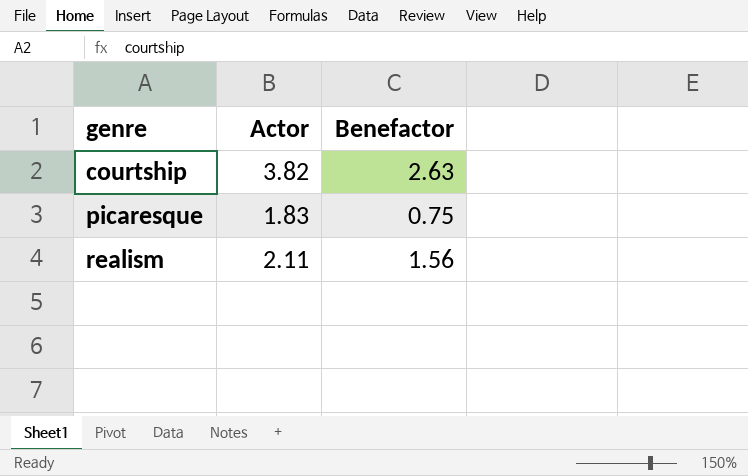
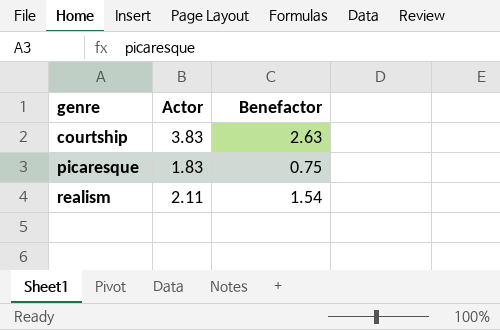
courtship | Actor: 3.82 -> 3.83
realism | Benefactor: 1.56 -> 1.54

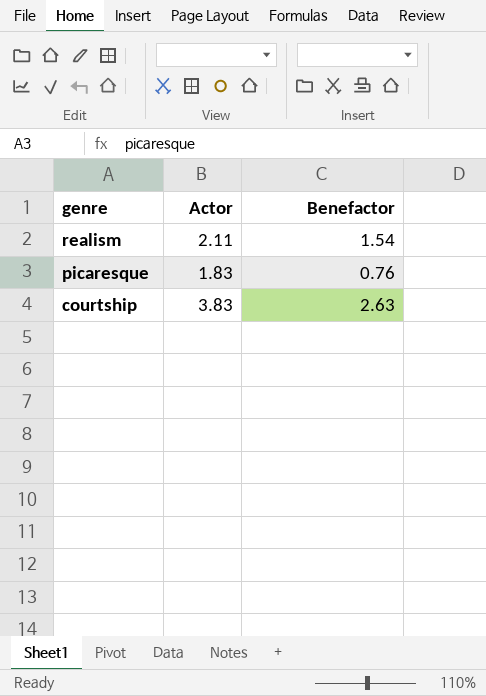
row order: genre ascending -> genre descending
picaresque | Benefactor: 0.75 -> 0.76

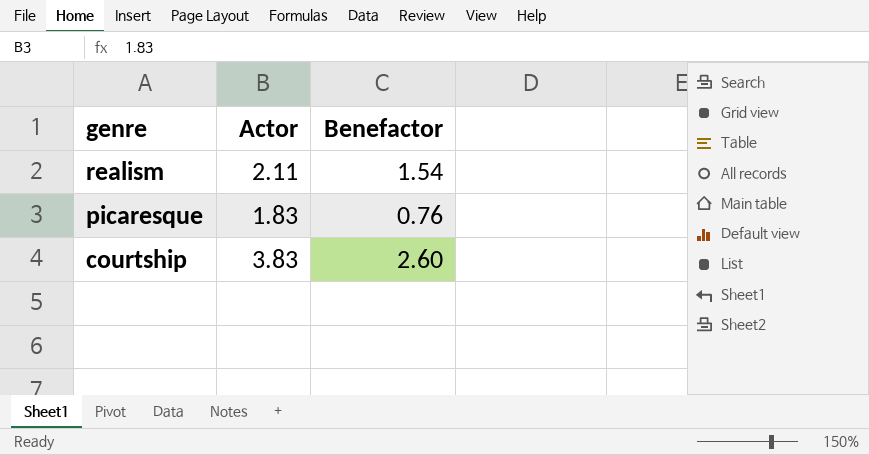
courtship | Benefactor: 2.63 -> 2.60

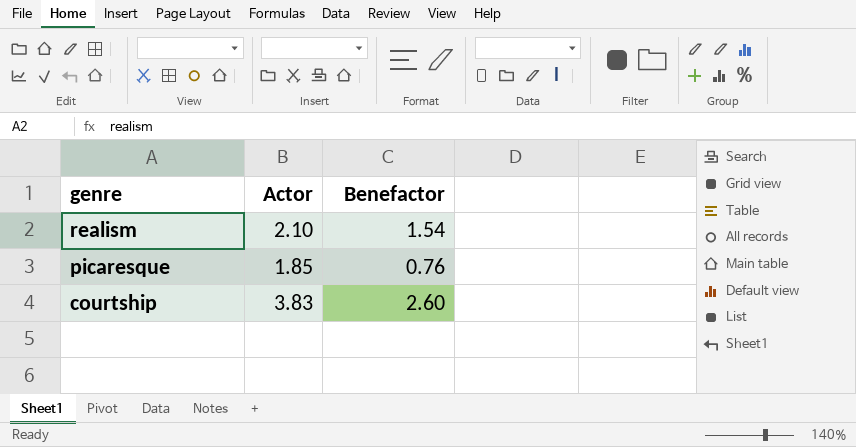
realism | Actor: 2.11 -> 2.10
picaresque | Actor: 1.83 -> 1.85

